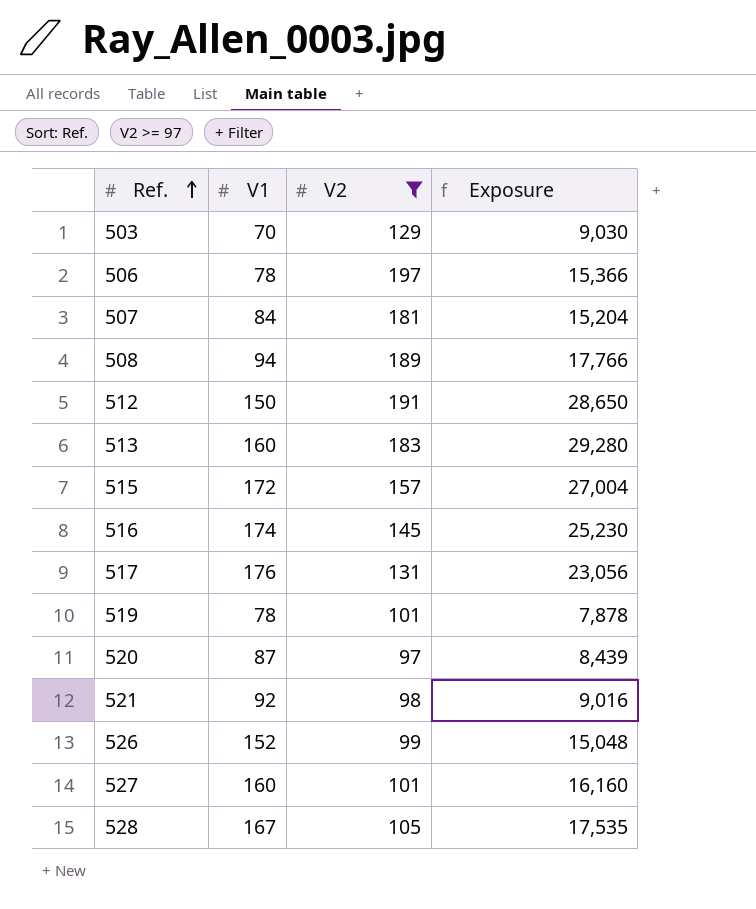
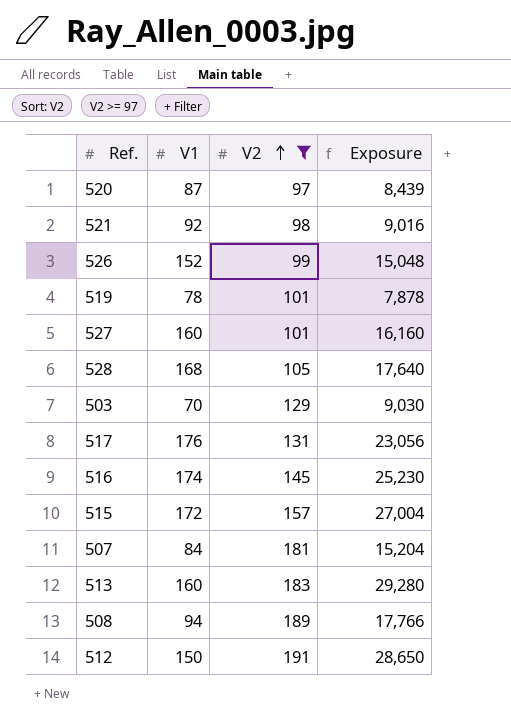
row order: Ref. ascending -> V2 ascending
row 506: 78 | 197 | 15,366 -> none
528 | V1: 167 -> 168
528 | Exposure: 17,535 -> 17,640

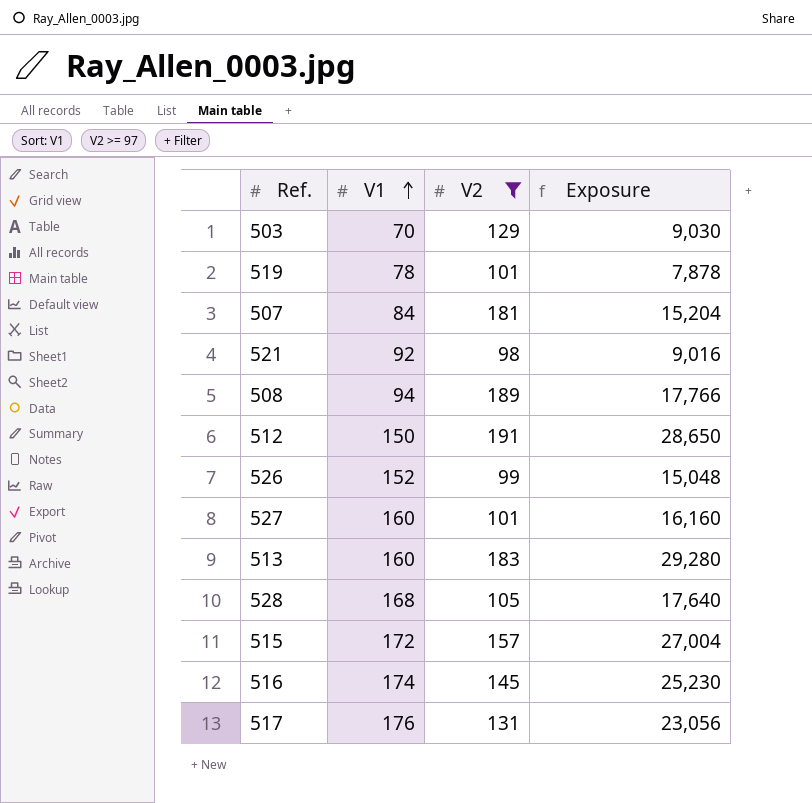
row order: V2 ascending -> V1 ascending
row 520: 87 | 97 | 8,439 -> none

